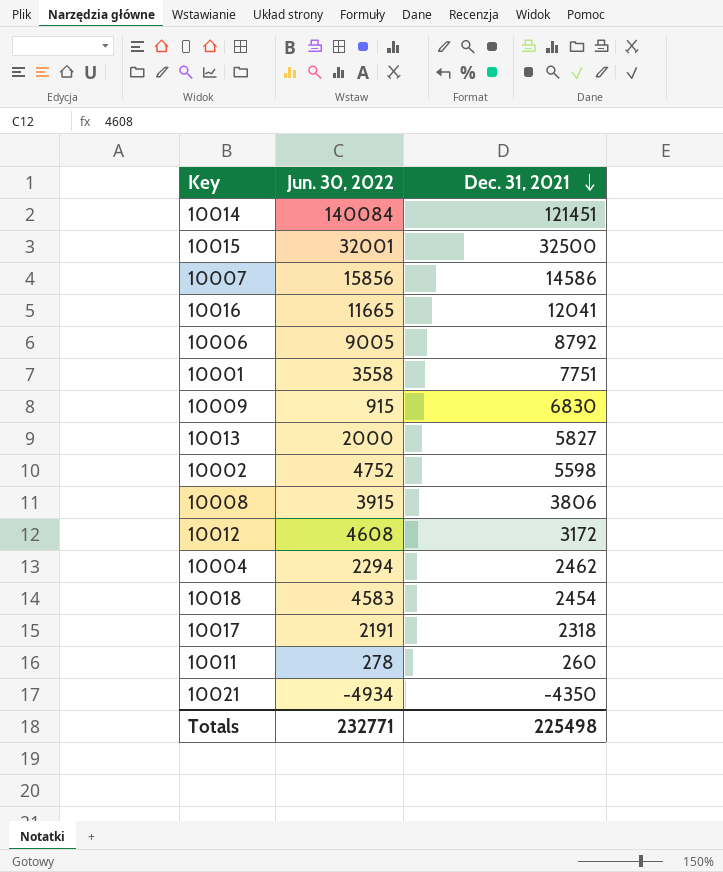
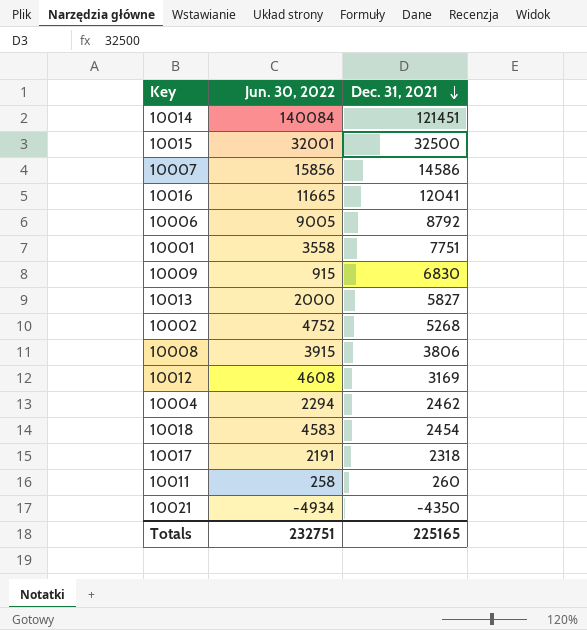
10002 | Dec. 31, 2021: 5598 -> 5268
10012 | Dec. 31, 2021: 3172 -> 3169
10011 | Jun. 30, 2022: 278 -> 258
Totals | Jun. 30, 2022: 232771 -> 232751
Totals | Dec. 31, 2021: 225498 -> 225165

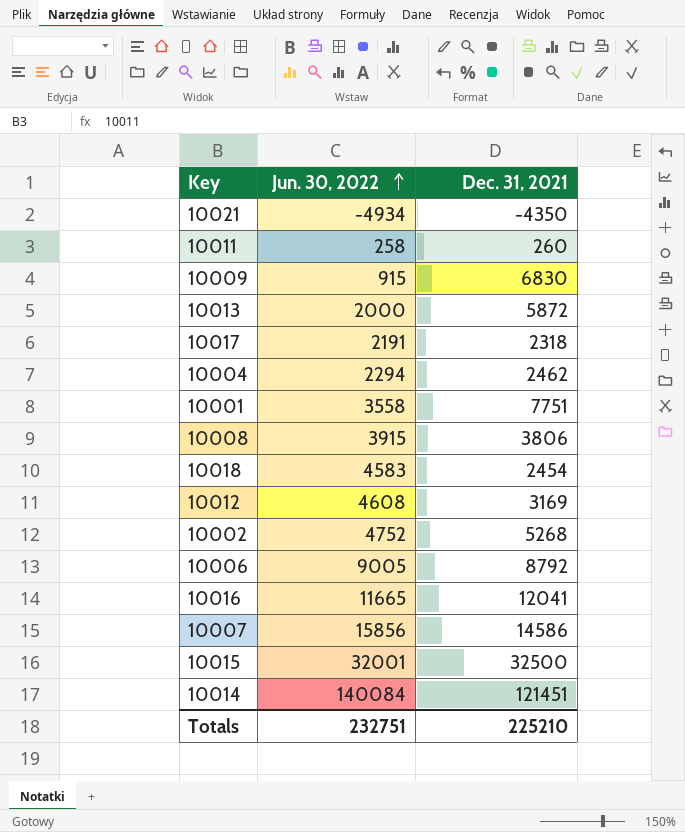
row order: Dec. 31, 2021 descending -> Jun. 30, 2022 ascending
10013 | Dec. 31, 2021: 5827 -> 5872
Totals | Dec. 31, 2021: 225165 -> 225210

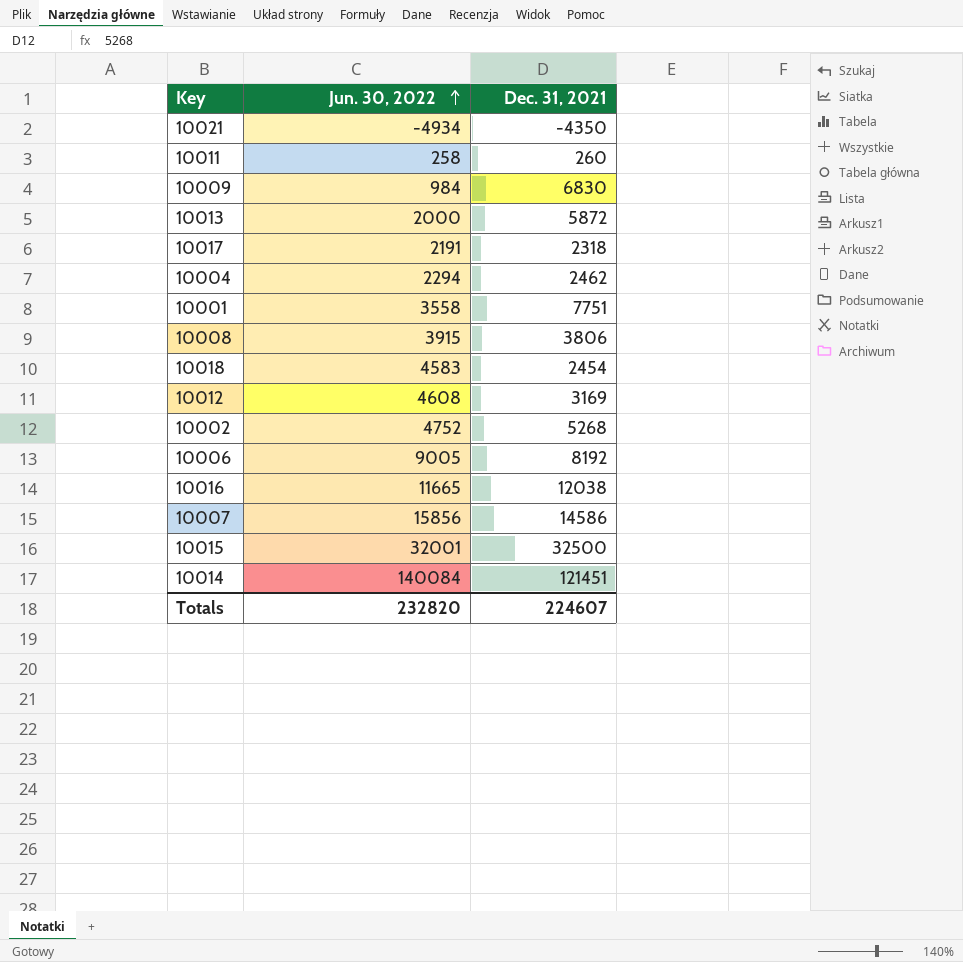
10009 | Jun. 30, 2022: 915 -> 984
10006 | Dec. 31, 2021: 8792 -> 8192
10016 | Dec. 31, 2021: 12041 -> 12038
Totals | Jun. 30, 2022: 232751 -> 232820
Totals | Dec. 31, 2021: 225210 -> 224607

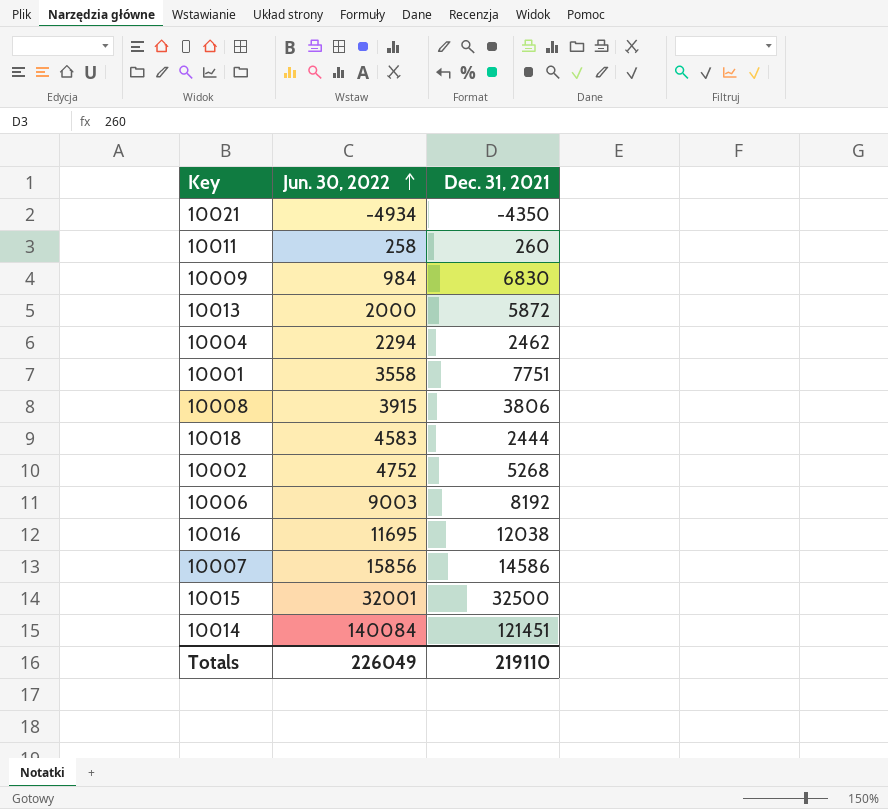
row 10017: 2191 | 2318 -> none
row 10012: 4608 | 3169 -> none
10018 | Dec. 31, 2021: 2454 -> 2444
10006 | Jun. 30, 2022: 9005 -> 9003
10016 | Jun. 30, 2022: 11665 -> 11695
Totals | Jun. 30, 2022: 232820 -> 226049
Totals | Dec. 31, 2021: 224607 -> 219110

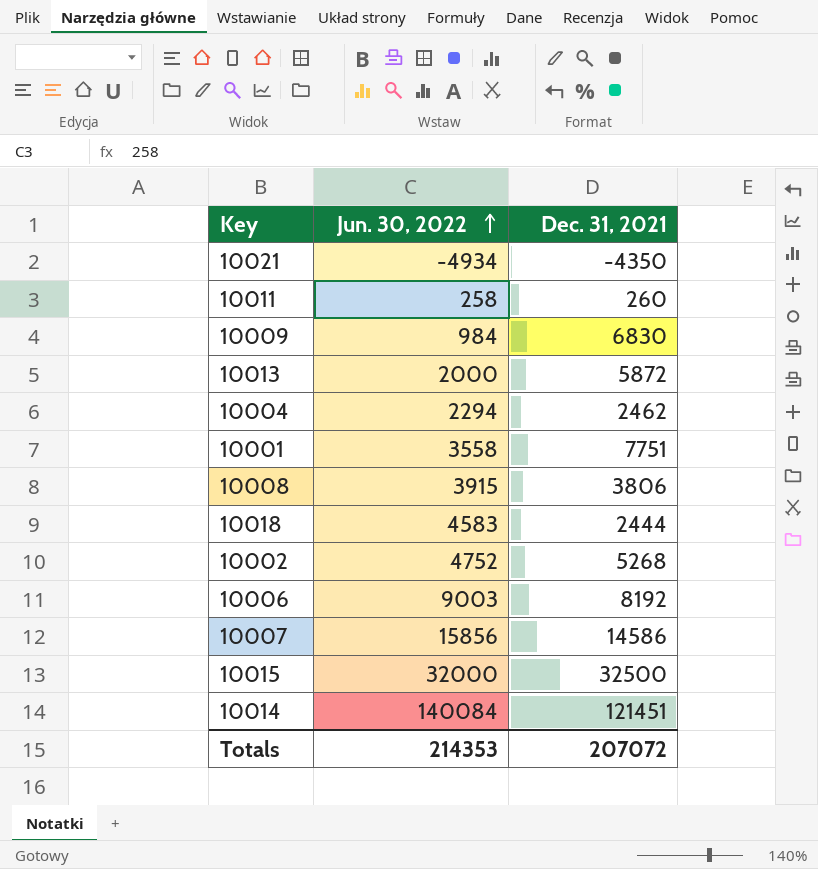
row 10016: 11695 | 12038 -> none
10015 | Jun. 30, 2022: 32001 -> 32000
Totals | Jun. 30, 2022: 226049 -> 214353
Totals | Dec. 31, 2021: 219110 -> 207072

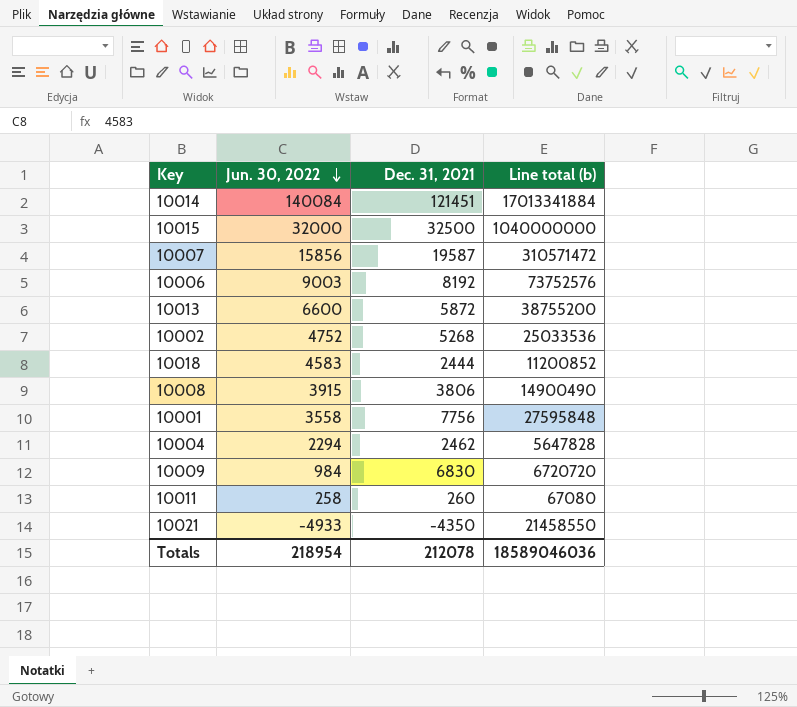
row order: Jun. 30, 2022 ascending -> Jun. 30, 2022 descending
column Line total (b) | formula: none -> [Jun. 30, 2022] * [Dec. 31, 2021]
10007 | Dec. 31, 2021: 14586 -> 19587
10013 | Jun. 30, 2022: 2000 -> 6600
10001 | Dec. 31, 2021: 7751 -> 7756
10021 | Jun. 30, 2022: -4934 -> -4933
Totals | Jun. 30, 2022: 214353 -> 218954
Totals | Dec. 31, 2021: 207072 -> 212078

